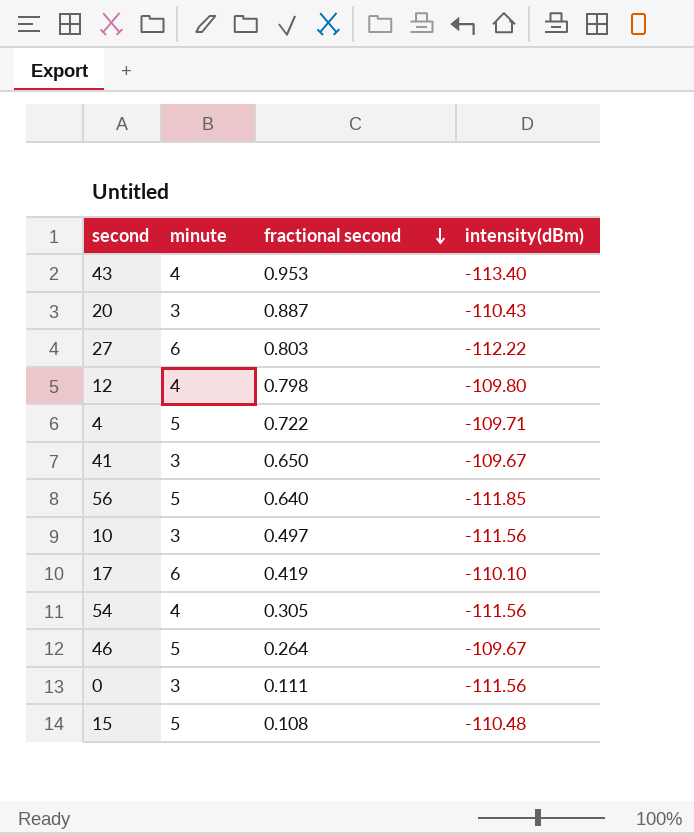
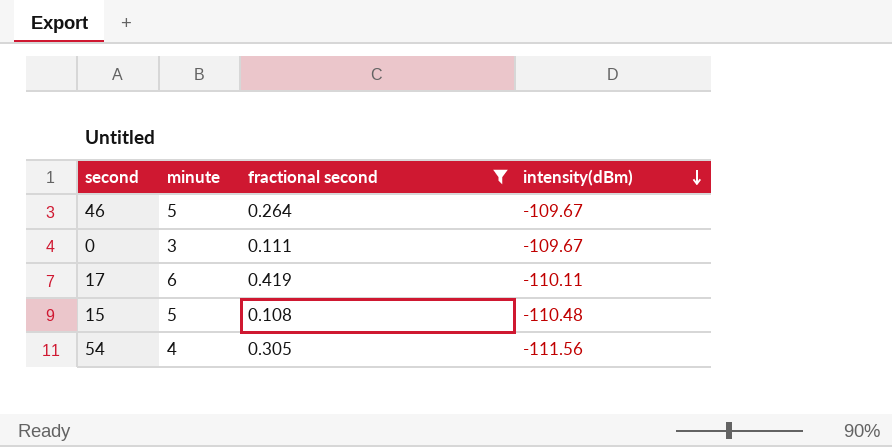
filter: none -> fractional second <= 0.419
row order: fractional second descending -> intensity(dBm) descending
0 | intensity(dBm): -111.56 -> -109.67
17 | intensity(dBm): -110.10 -> -110.11

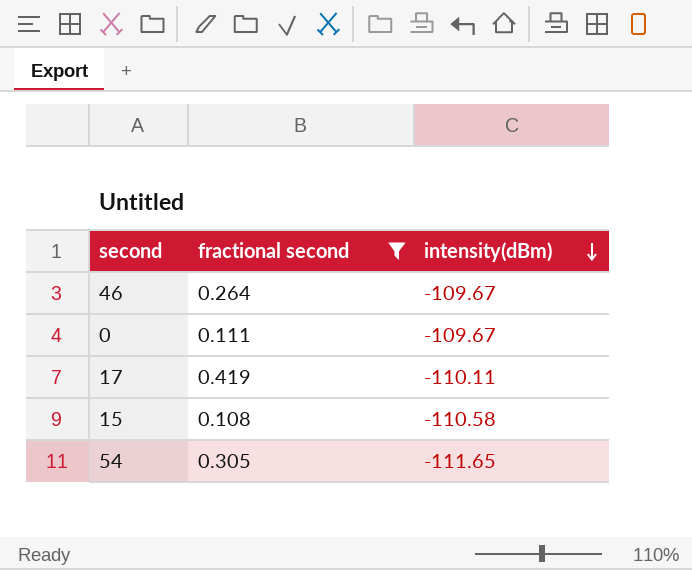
column minute | position: 2 -> none
15 | intensity(dBm): -110.48 -> -110.58
54 | intensity(dBm): -111.56 -> -111.65

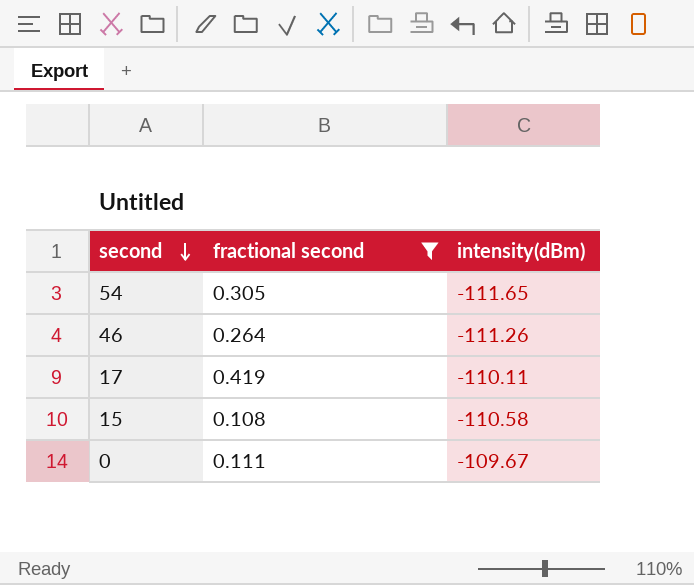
row order: intensity(dBm) descending -> second descending
46 | intensity(dBm): -109.67 -> -111.26

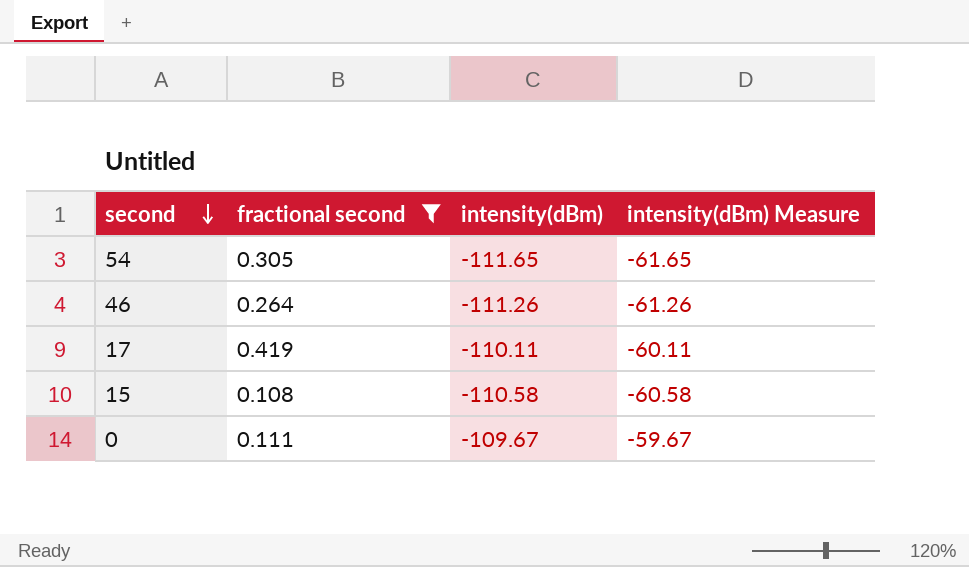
column intensity(dBm) Measure | formula: none -> [intensity(dBm)] + 50

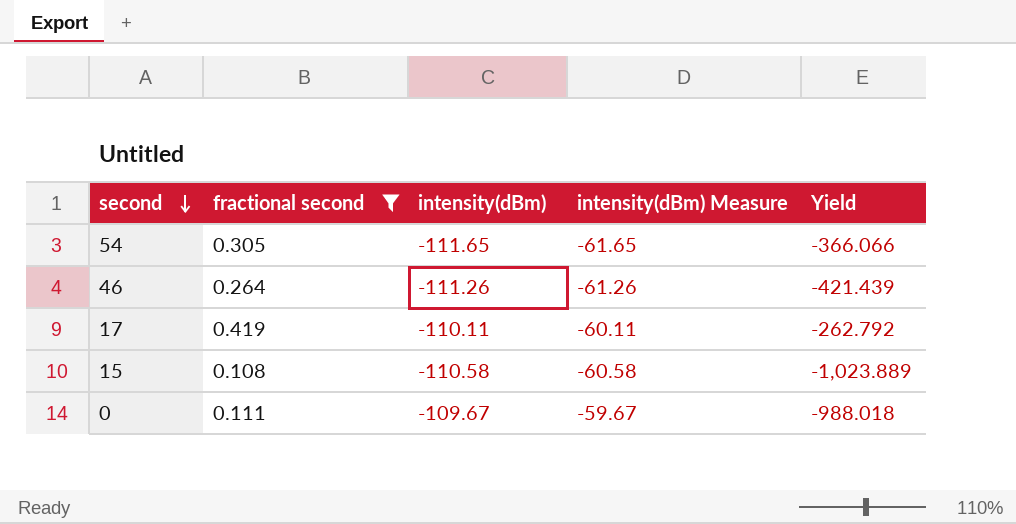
column Yield | formula: none -> [intensity(dBm)] / [fractional second]

